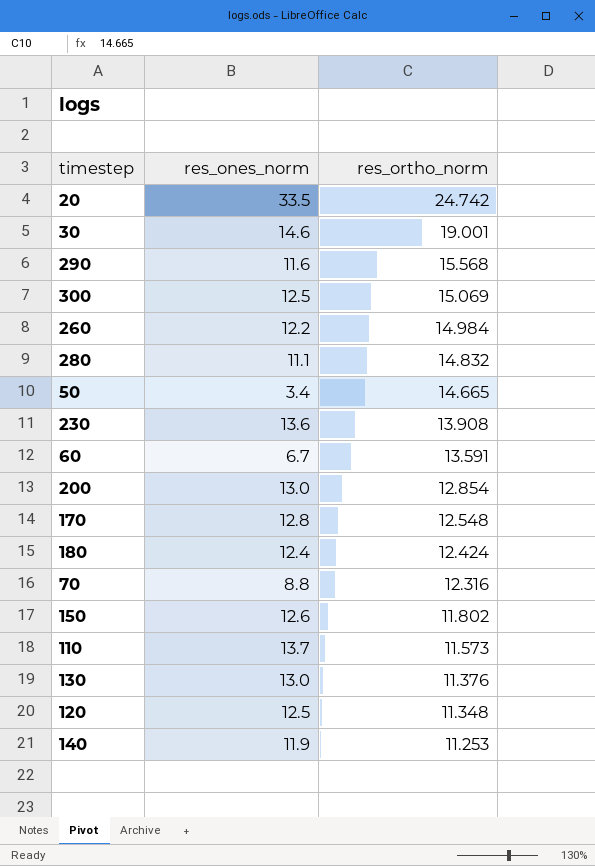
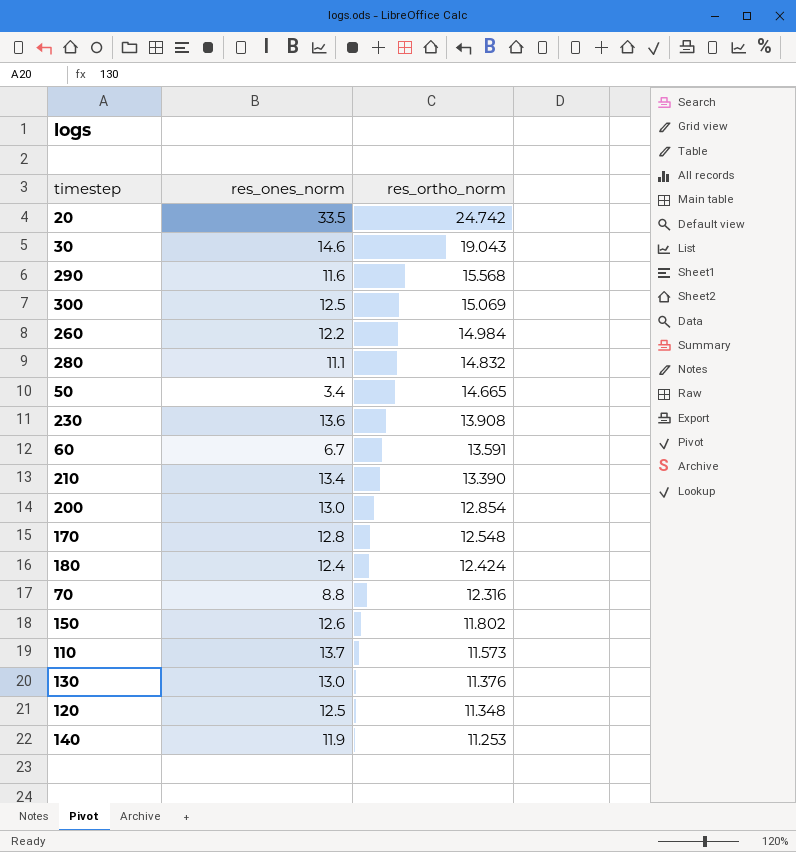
30 | res_ortho_norm: 19.001 -> 19.043
row 210: none -> 13.4 | 13.390

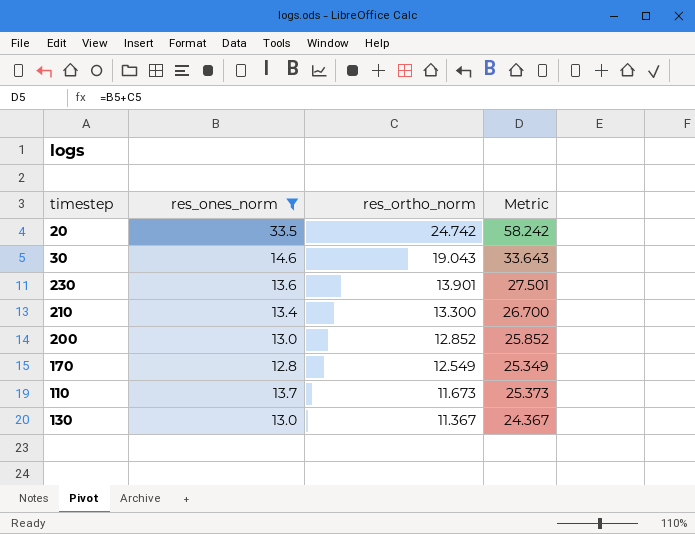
filter: none -> res_ones_norm >= 12.8
column Metric | formula: none -> [res_ones_norm] + [res_ortho_norm]
230 | res_ortho_norm: 13.908 -> 13.901
210 | res_ortho_norm: 13.390 -> 13.300
200 | res_ortho_norm: 12.854 -> 12.852
170 | res_ortho_norm: 12.548 -> 12.549
110 | res_ortho_norm: 11.573 -> 11.673
130 | res_ortho_norm: 11.376 -> 11.367

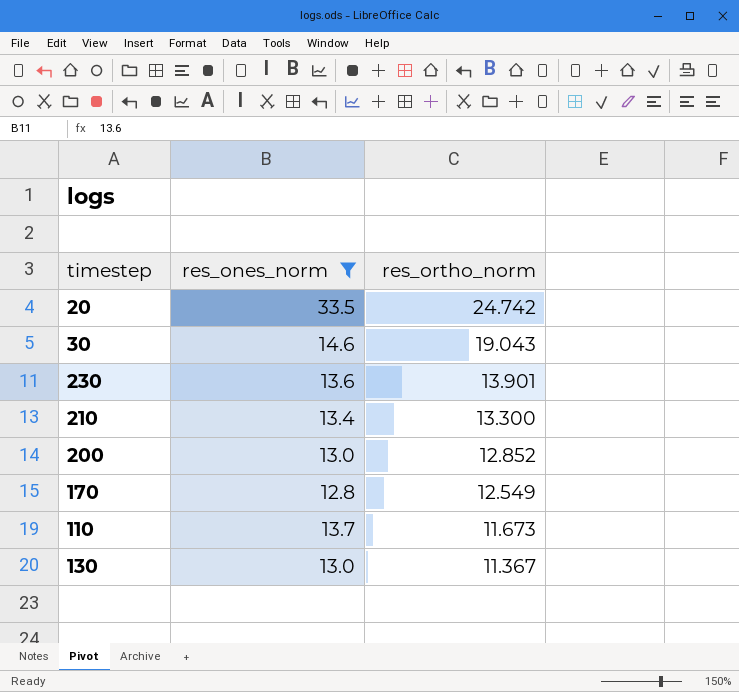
column Metric | formula: [res_ones_norm] + [res_ortho_norm] -> none

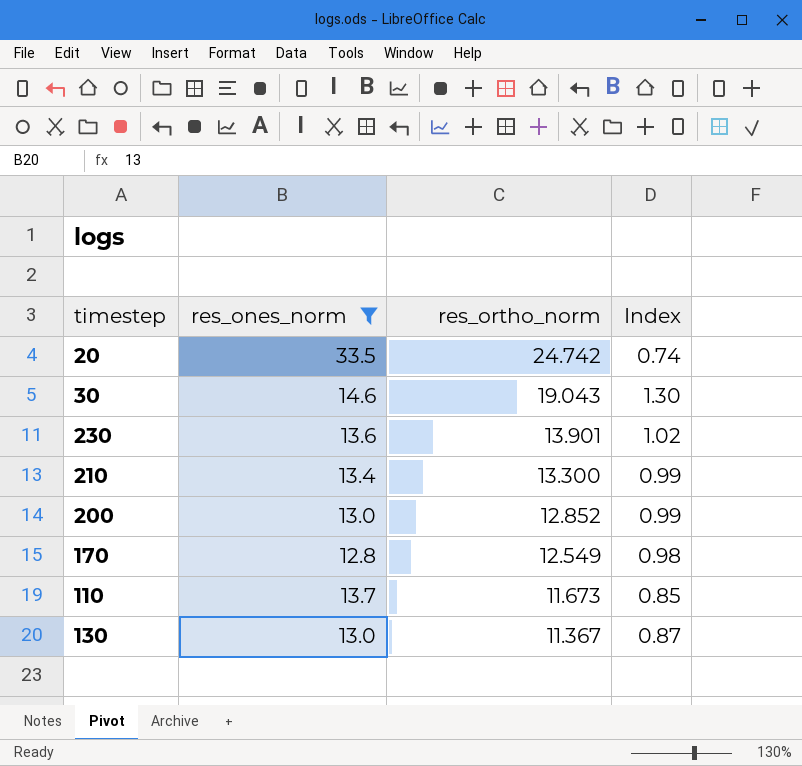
column Index | formula: none -> [res_ortho_norm] / [res_ones_norm]

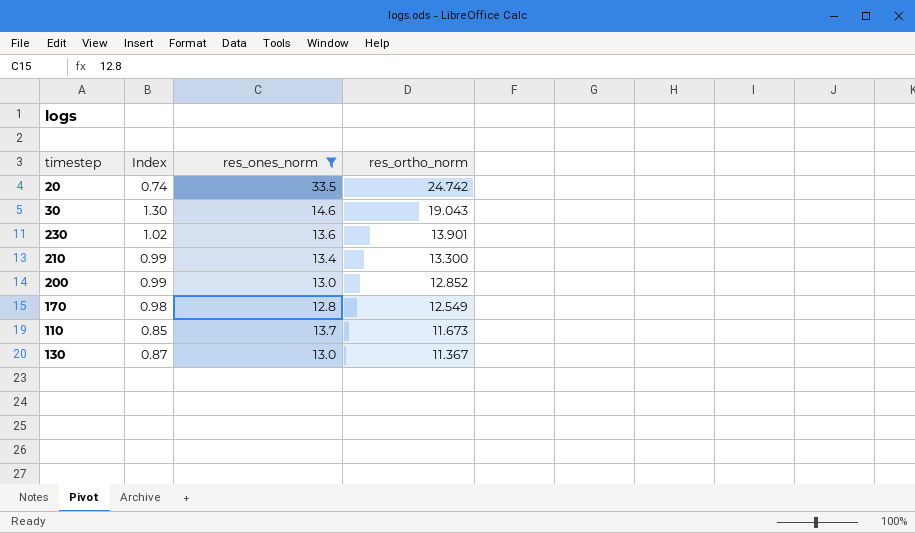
column Index | position: 4 -> 2

